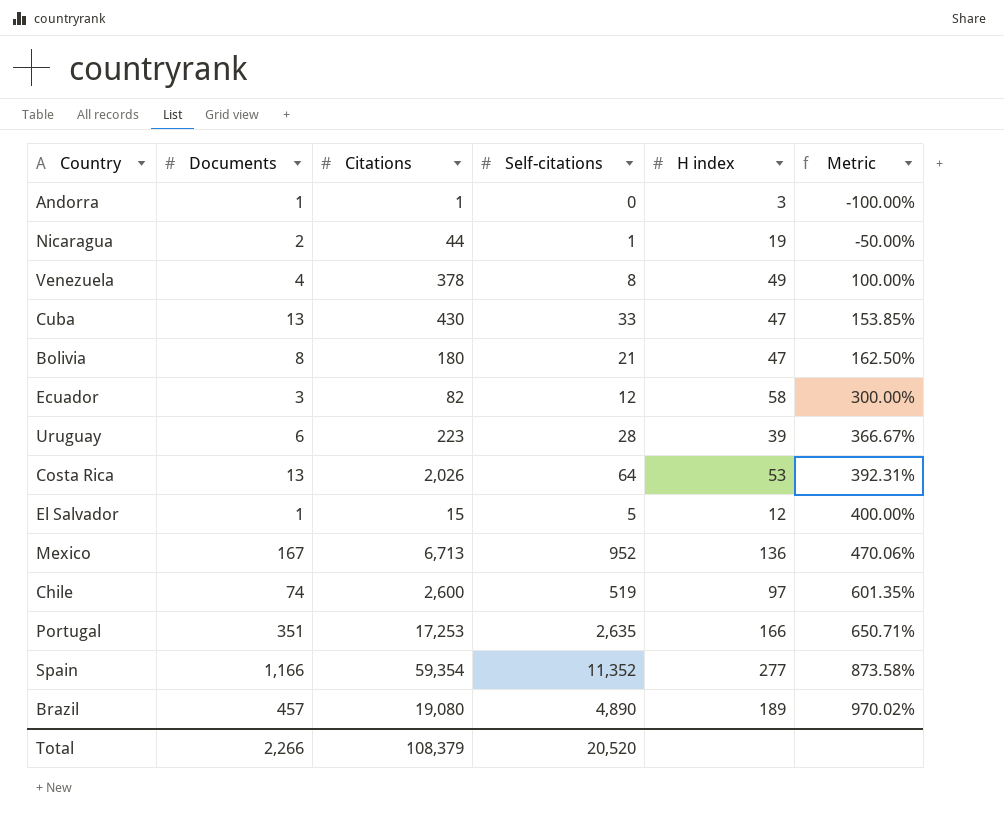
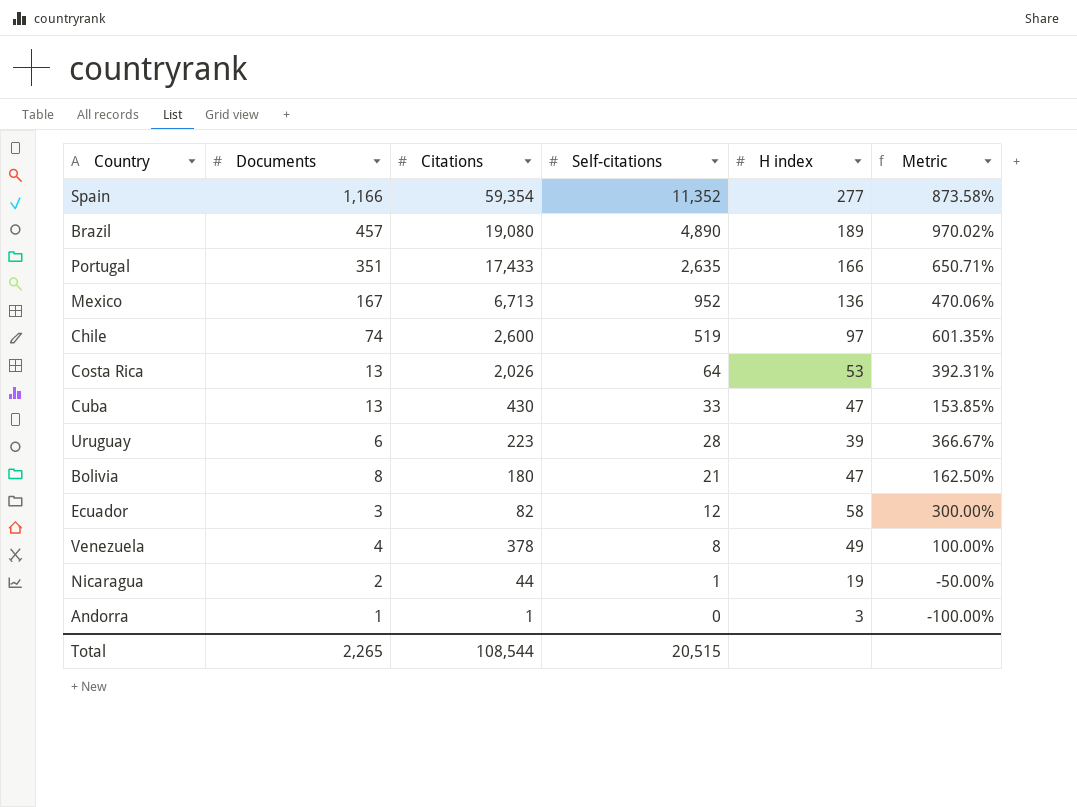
row order: Metric ascending -> Self-citations descending
row El Salvador: 1 | 15 | 5 | 12 | 400.00% -> none
Portugal | Citations: 17,253 -> 17,433
Total | Documents: 2,266 -> 2,265
Total | Citations: 108,379 -> 108,544
Total | Self-citations: 20,520 -> 20,515

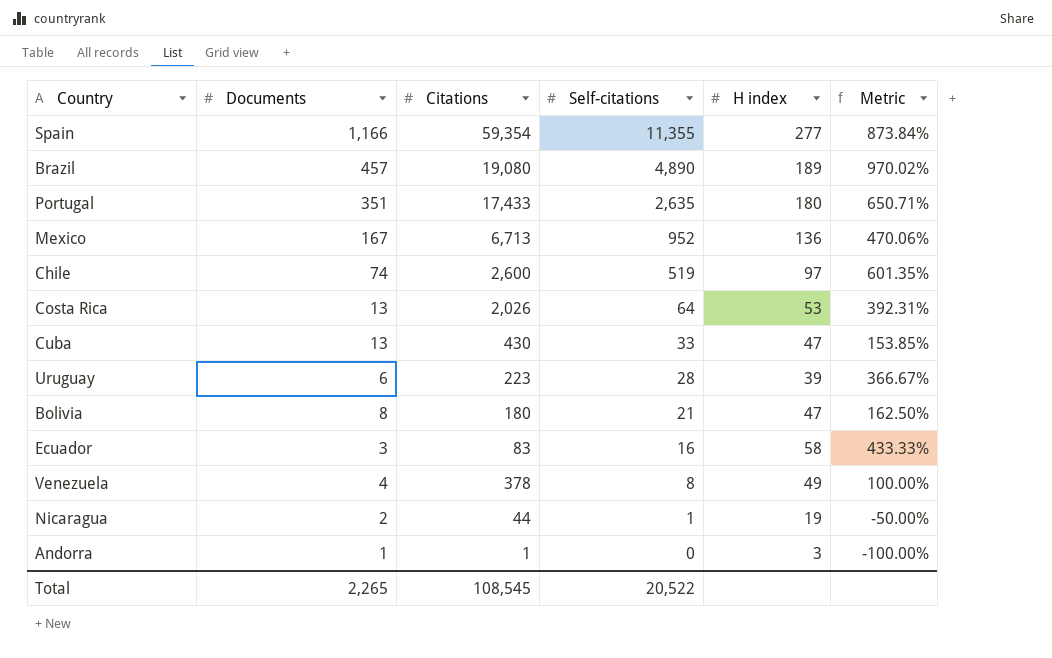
Spain | Self-citations: 11,352 -> 11,355
Spain | Metric: 873.58% -> 873.84%
Portugal | H index: 166 -> 180
Ecuador | Citations: 82 -> 83
Ecuador | Self-citations: 12 -> 16
Ecuador | Metric: 300.00% -> 433.33%
Total | Citations: 108,544 -> 108,545
Total | Self-citations: 20,515 -> 20,522

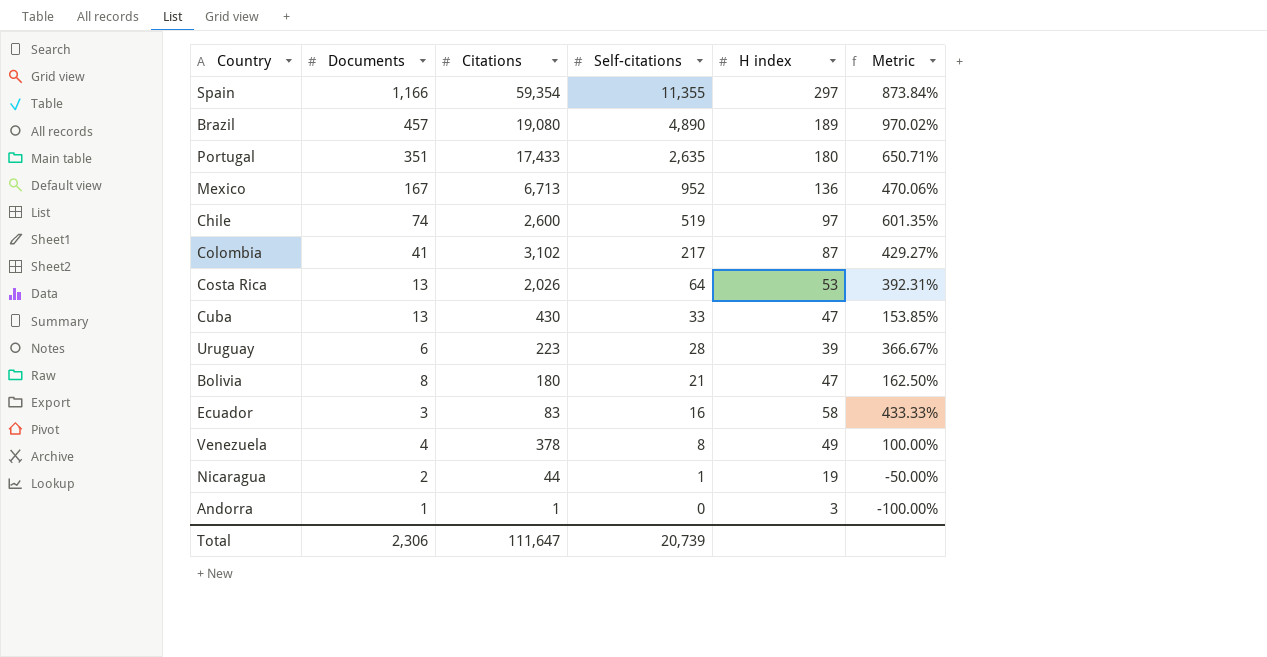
Spain | H index: 277 -> 297
row Colombia: none -> 41 | 3,102 | 217 | 87 | 429.27%
Total | Documents: 2,265 -> 2,306
Total | Citations: 108,545 -> 111,647
Total | Self-citations: 20,522 -> 20,739

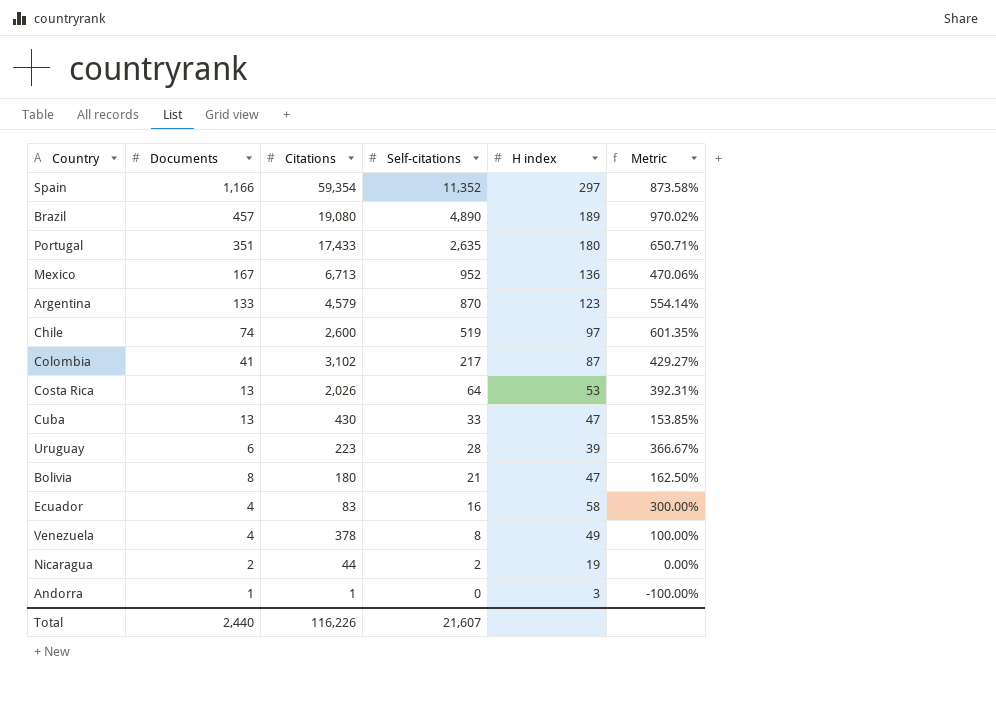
Spain | Self-citations: 11,355 -> 11,352
Spain | Metric: 873.84% -> 873.58%
row Argentina: none -> 133 | 4,579 | 870 | 123 | 554.14%
Ecuador | Documents: 3 -> 4
Ecuador | Metric: 433.33% -> 300.00%
Nicaragua | Self-citations: 1 -> 2
Nicaragua | Metric: -50.00% -> 0.00%
Total | Documents: 2,306 -> 2,440
Total | Citations: 111,647 -> 116,226
Total | Self-citations: 20,739 -> 21,607

